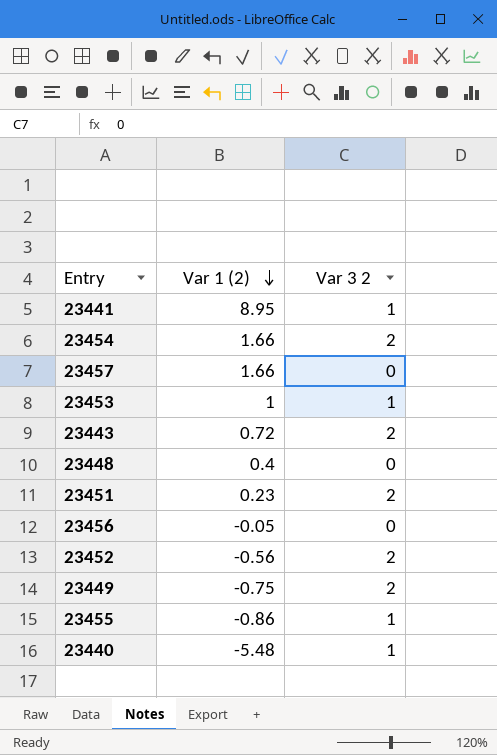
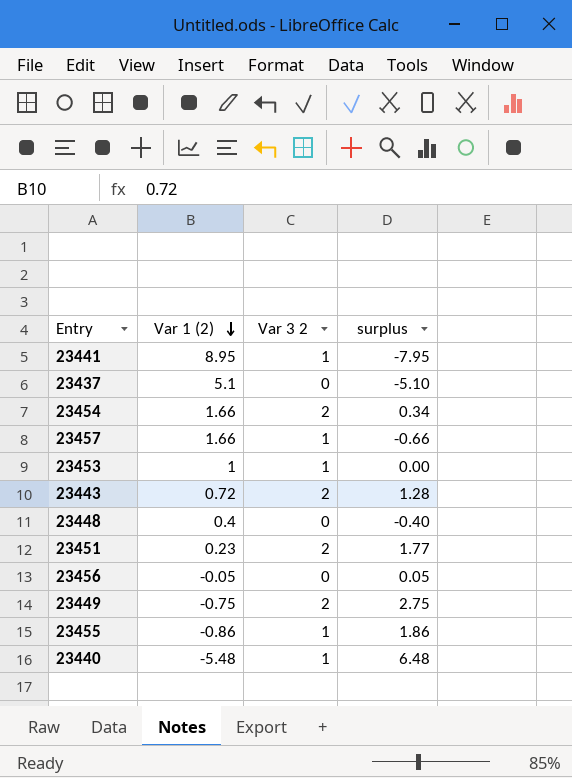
column surplus | formula: none -> [Var 3 2] - [Var 1 (2)]
row 23452: -0.56 | 2 -> none
row 23437: none -> 5.1 | 0 | -5.10
23457 | Var 3 2: 0 -> 1

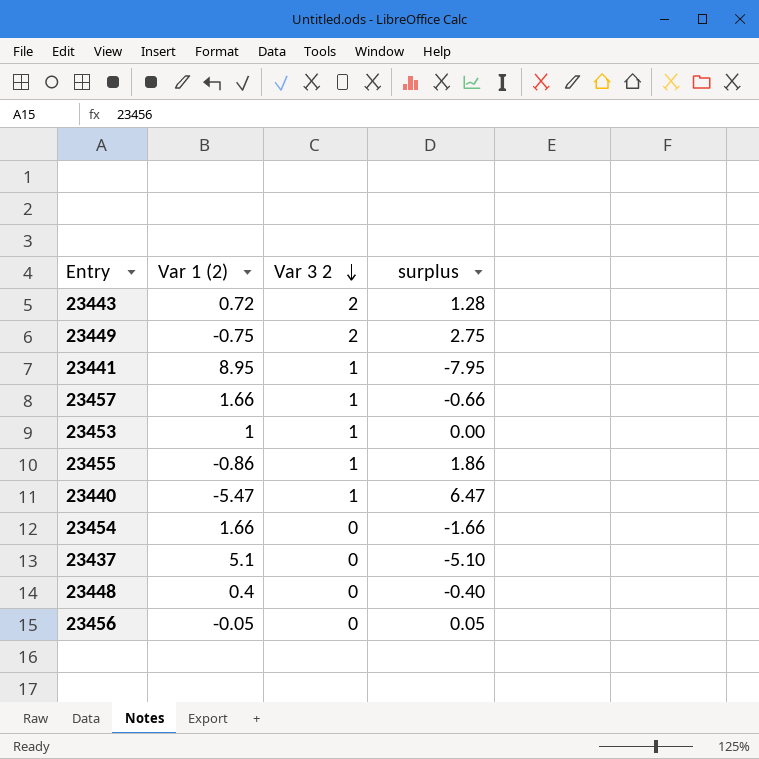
row order: Var 1 (2) descending -> Var 3 2 descending
row 23451: 0.23 | 2 | 1.77 -> none
23440 | Var 1 (2): -5.48 -> -5.47
23440 | surplus: 6.48 -> 6.47
23454 | Var 3 2: 2 -> 0
23454 | surplus: 0.34 -> -1.66

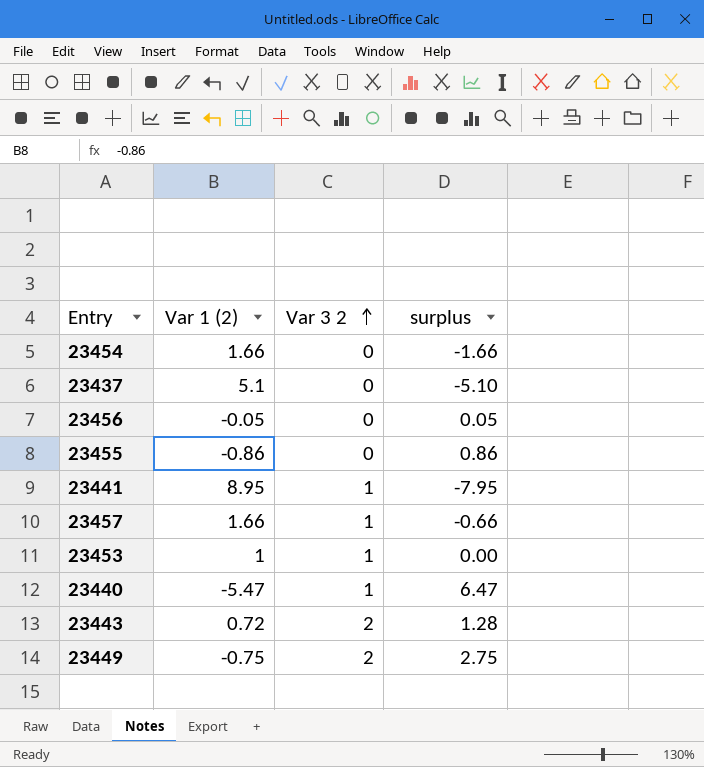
row order: Var 3 2 descending -> Var 3 2 ascending
row 23448: 0.4 | 0 | -0.40 -> none
23455 | Var 3 2: 1 -> 0
23455 | surplus: 1.86 -> 0.86

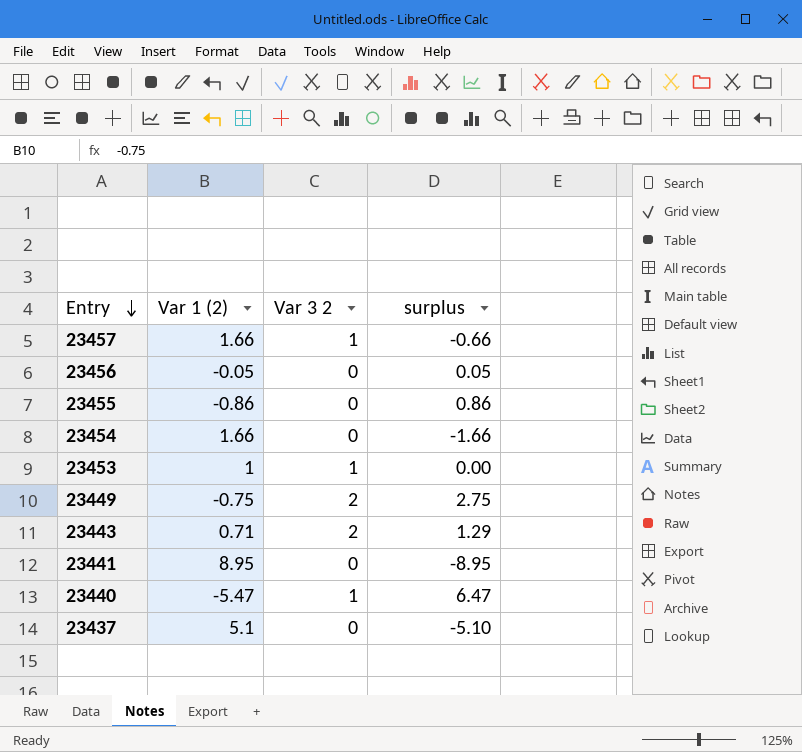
row order: Var 3 2 ascending -> Entry descending
23443 | Var 1 (2): 0.72 -> 0.71
23443 | surplus: 1.28 -> 1.29
23441 | Var 3 2: 1 -> 0
23441 | surplus: -7.95 -> -8.95

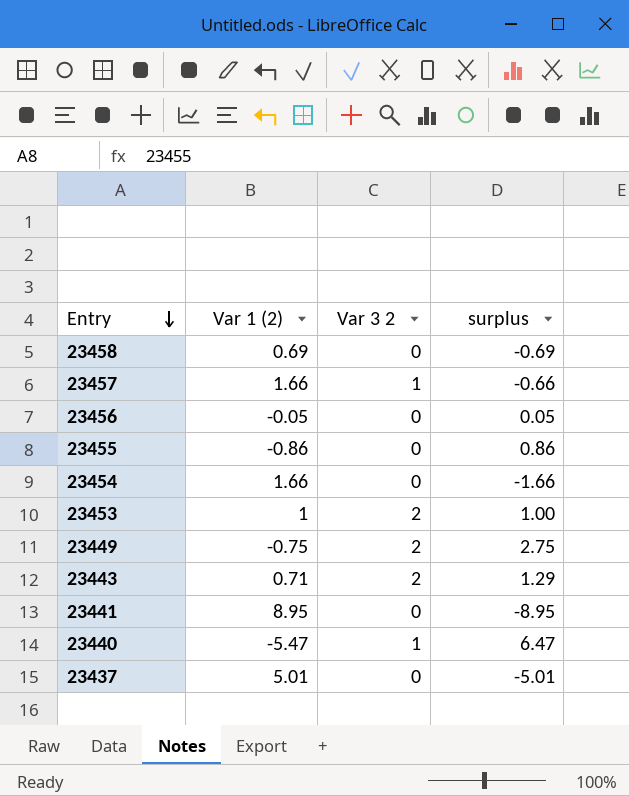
row 23458: none -> 0.69 | 0 | -0.69
23453 | Var 3 2: 1 -> 2
23453 | surplus: 0.00 -> 1.00
23437 | Var 1 (2): 5.1 -> 5.01
23437 | surplus: -5.10 -> -5.01

